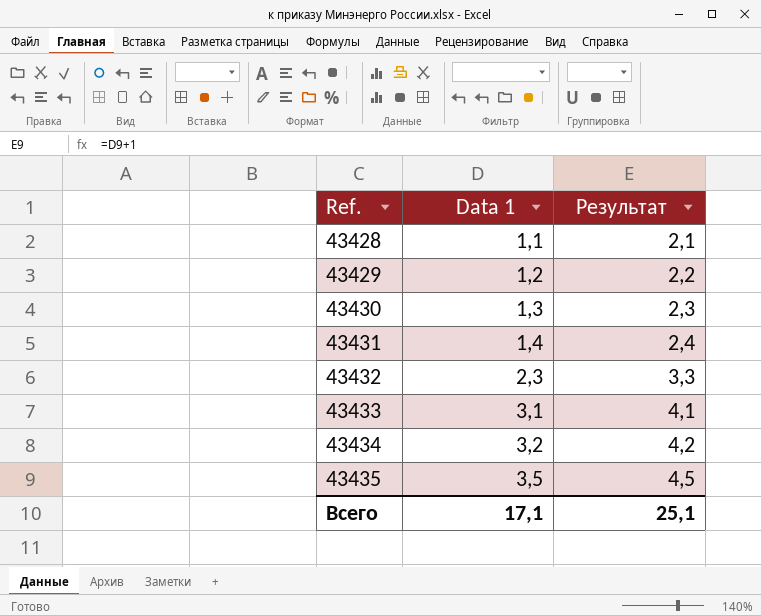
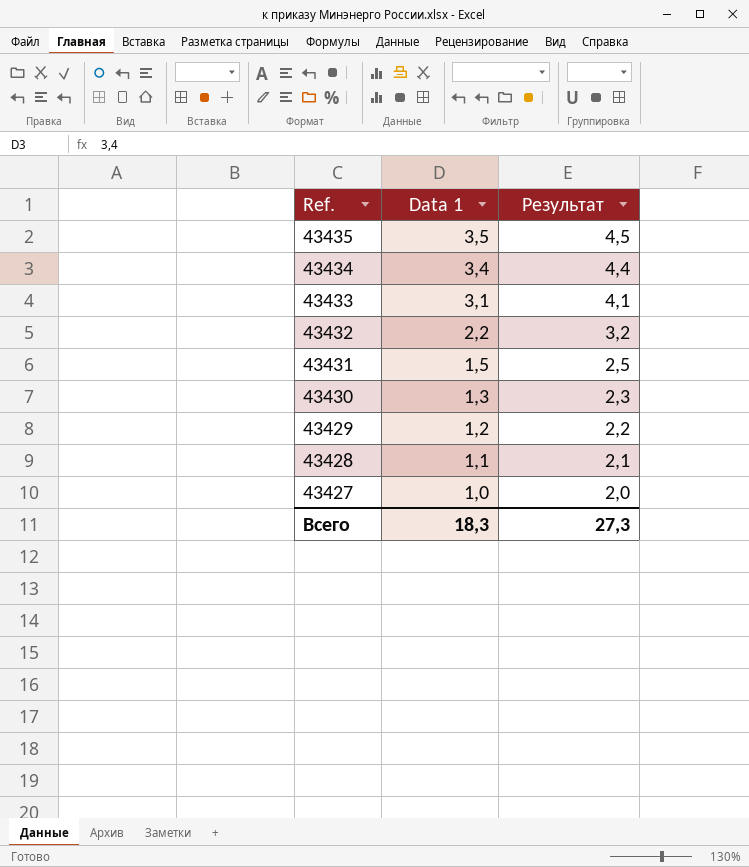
row order: Ref. ascending -> Ref. descending
43434 | Data 1: 3,2 -> 3,4
43434 | Результат: 4,2 -> 4,4
43432 | Data 1: 2,3 -> 2,2
43432 | Результат: 3,3 -> 3,2
43431 | Data 1: 1,4 -> 1,5
43431 | Результат: 2,4 -> 2,5
row 43427: none -> 1,0 | 2,0
Всего | Data 1: 17,1 -> 18,3
Всего | Результат: 25,1 -> 27,3

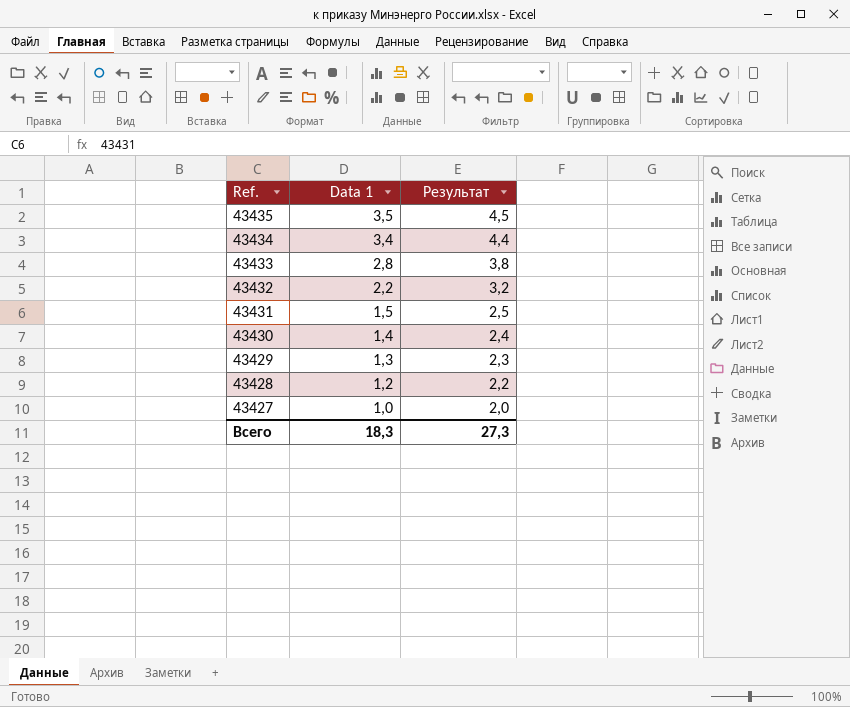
43433 | Data 1: 3,1 -> 2,8
43433 | Результат: 4,1 -> 3,8
43430 | Data 1: 1,3 -> 1,4
43430 | Результат: 2,3 -> 2,4
43429 | Data 1: 1,2 -> 1,3
43429 | Результат: 2,2 -> 2,3
43428 | Data 1: 1,1 -> 1,2
43428 | Результат: 2,1 -> 2,2

